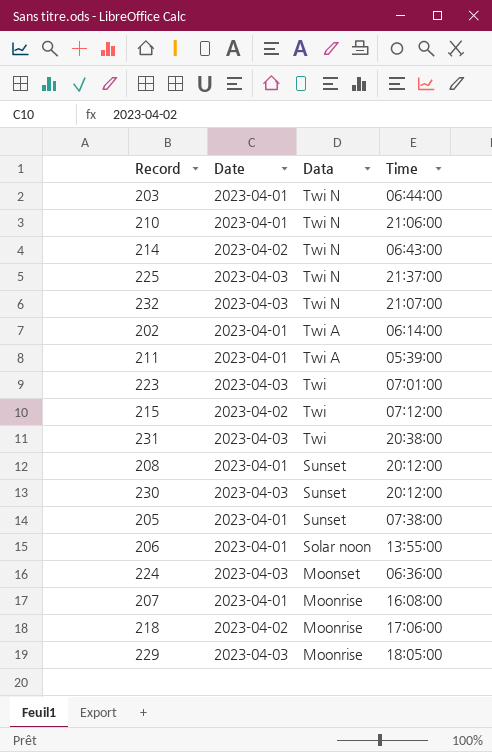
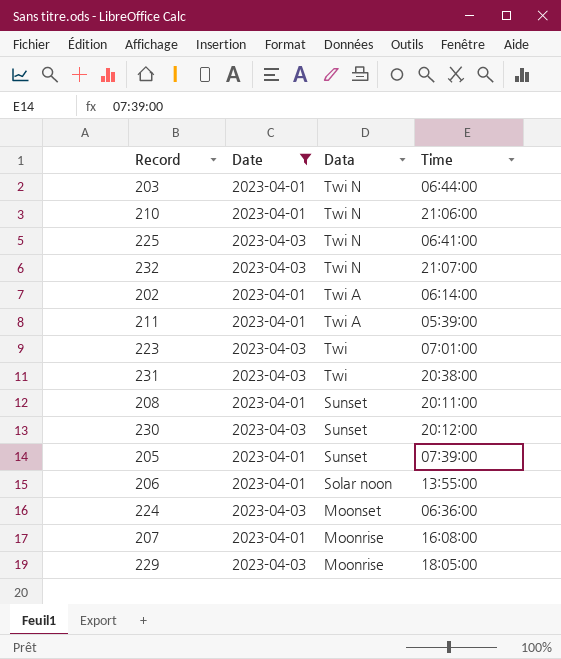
filter: none -> Date != 2023-04-02
225 | Time: 21:37:00 -> 06:41:00
208 | Time: 20:12:00 -> 20:11:00
205 | Time: 07:38:00 -> 07:39:00

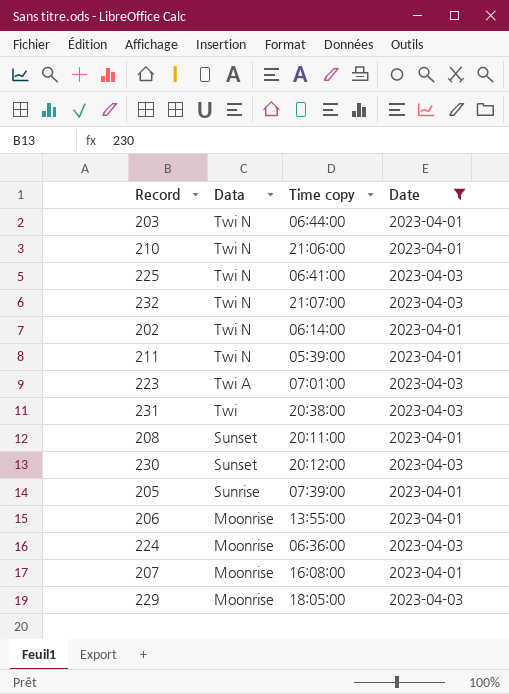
column name: Time -> Time copy
column Date | position: 2 -> 4
202 | Data: Twi A -> Twi N
211 | Data: Twi A -> Twi N
223 | Data: Twi -> Twi A
205 | Data: Sunset -> Sunrise
206 | Data: Solar noon -> Moonrise
224 | Data: Moonset -> Moonrise

